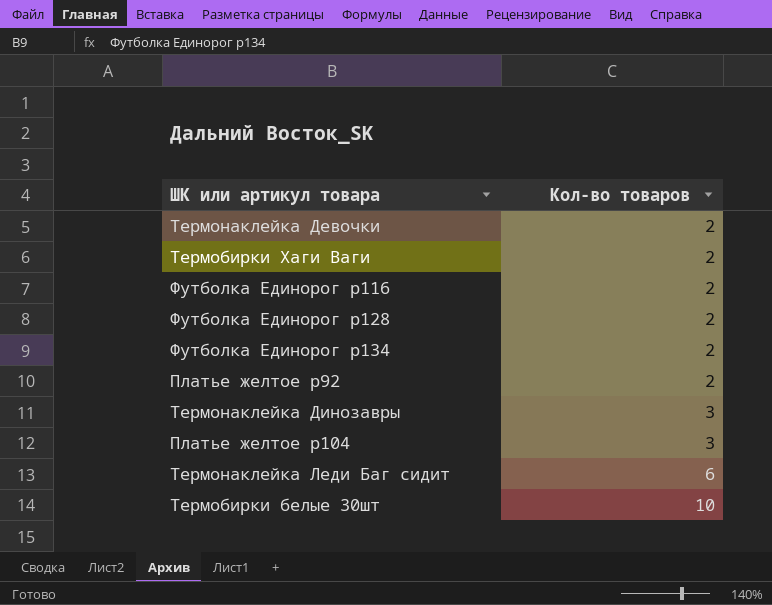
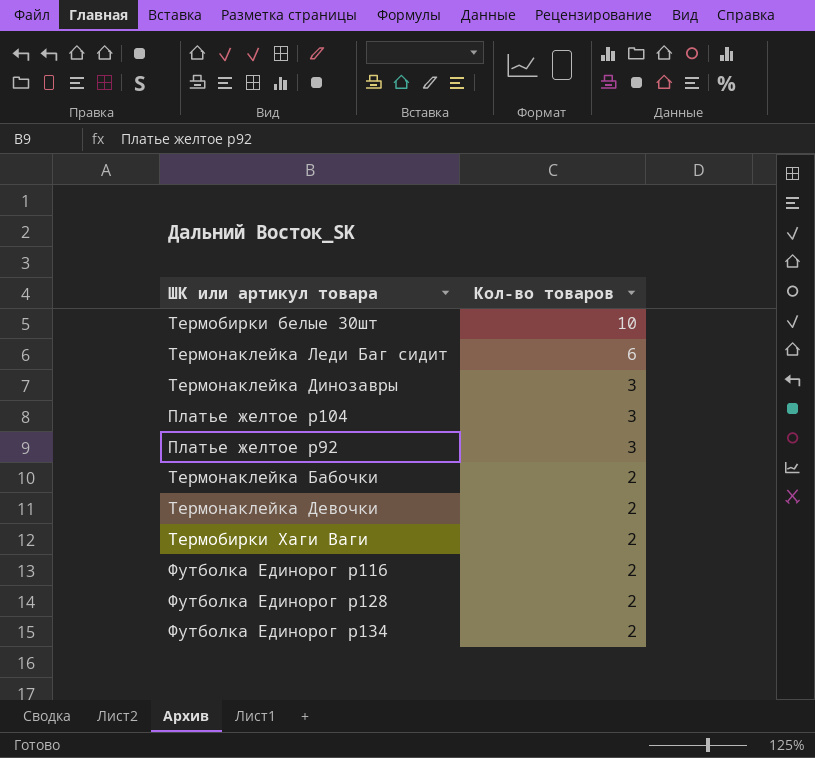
row order: Кол-во товаров ascending -> Кол-во товаров descending
Платье желтое р92 | Кол-во товаров: 2 -> 3
row Термонаклейка Бабочки: none -> 2

